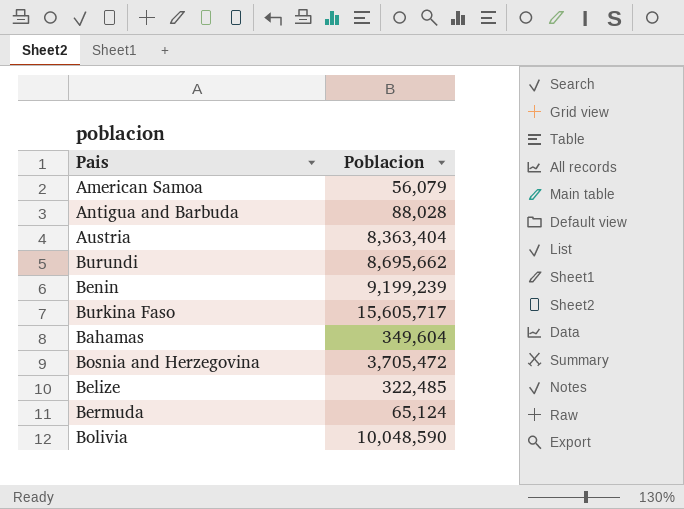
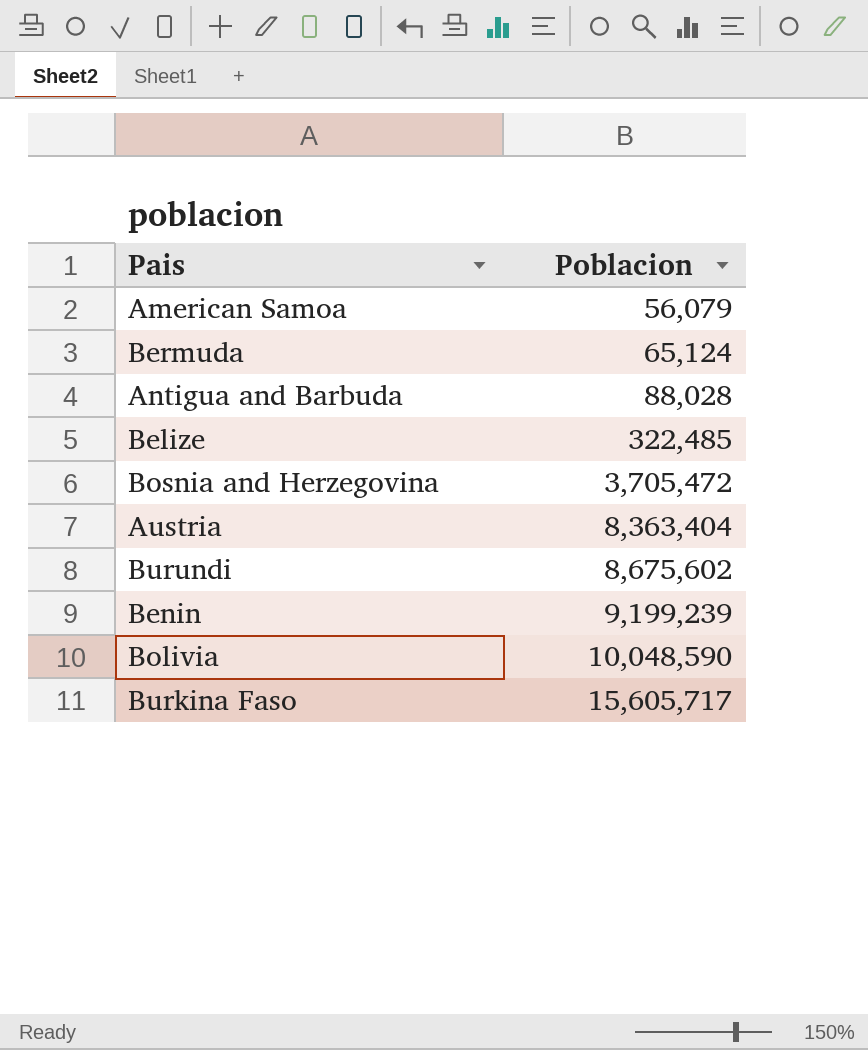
row order: none -> Poblacion ascending
row Bahamas: 349,604 -> none
Burundi | Poblacion: 8,695,662 -> 8,675,602

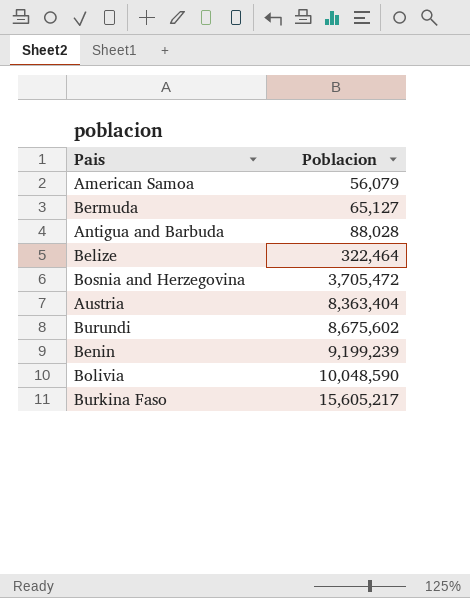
Bermuda | Poblacion: 65,124 -> 65,127
Belize | Poblacion: 322,485 -> 322,464
Burkina Faso | Poblacion: 15,605,717 -> 15,605,217

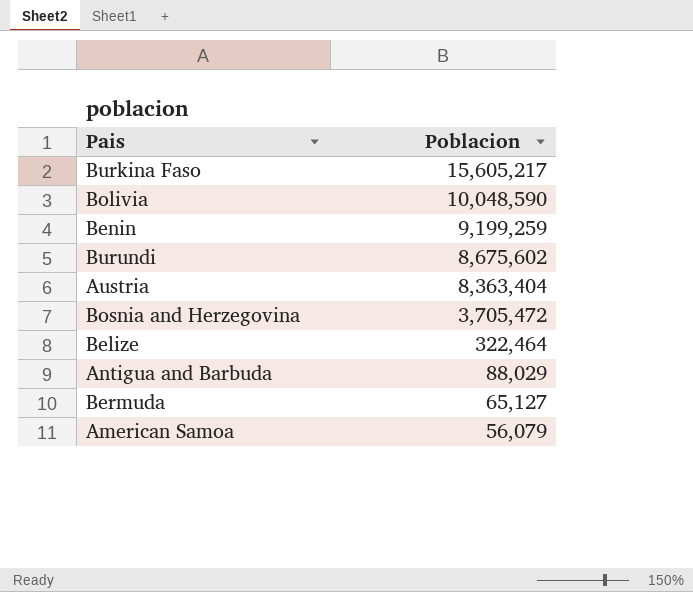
row order: Poblacion ascending -> Poblacion descending
Benin | Poblacion: 9,199,239 -> 9,199,259
Antigua and Barbuda | Poblacion: 88,028 -> 88,029

